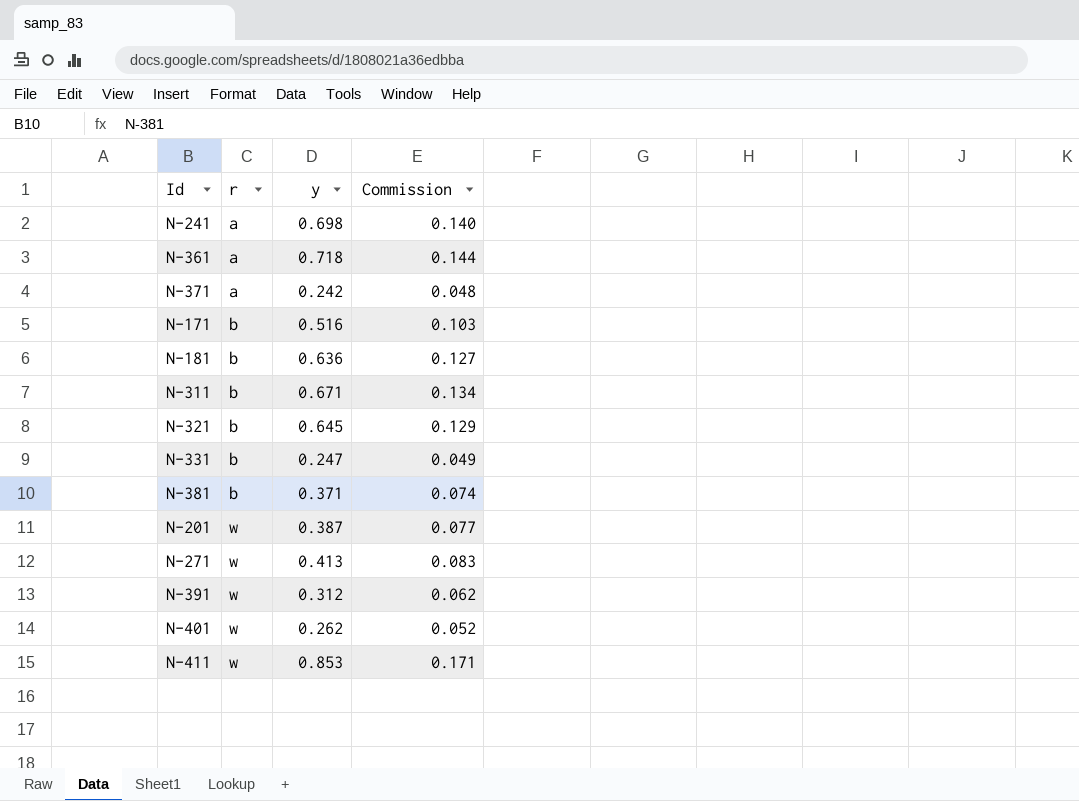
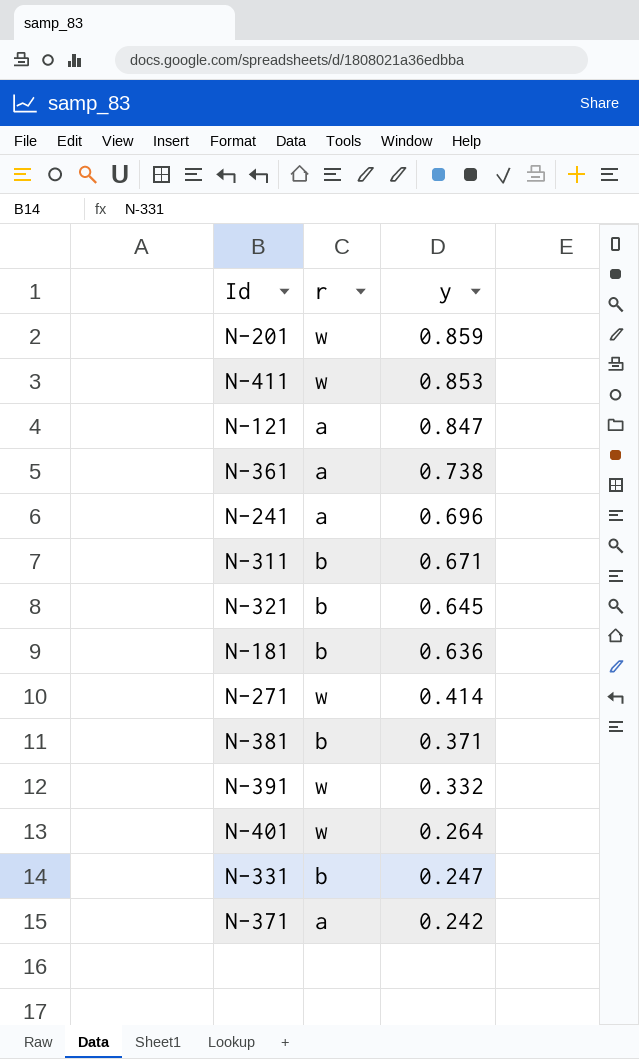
row order: r ascending -> y descending
column Commission | formula: [y] * 0.2 -> none
row N-171: b | 0.516 | 0.103 -> none
N-201 | y: 0.387 -> 0.859
row N-121: none -> a | 0.847
N-361 | y: 0.718 -> 0.738
N-241 | y: 0.698 -> 0.696
N-271 | y: 0.413 -> 0.414
N-391 | y: 0.312 -> 0.332
N-401 | y: 0.262 -> 0.264

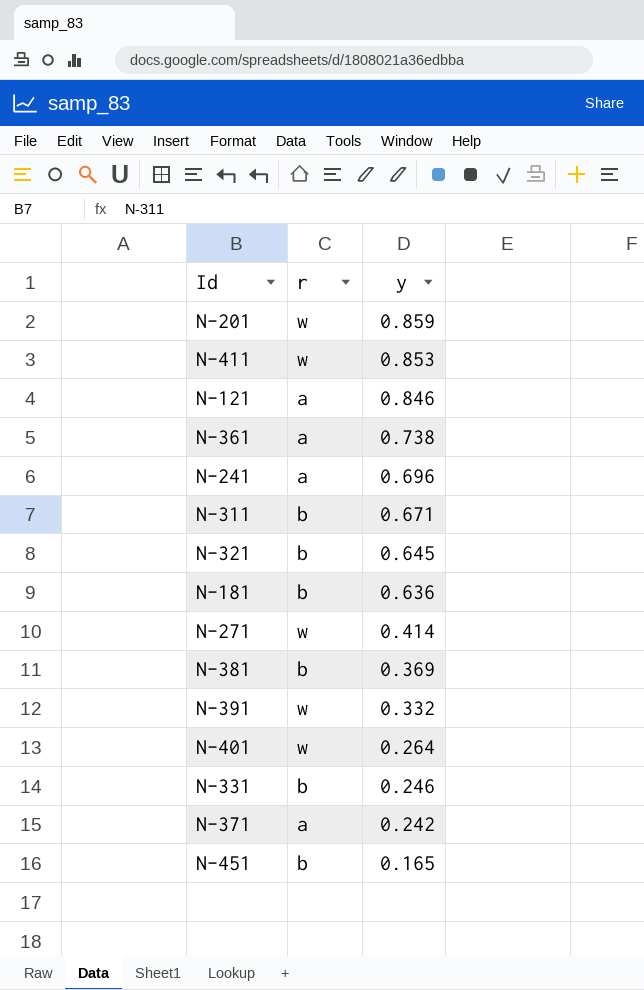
N-121 | y: 0.847 -> 0.846
N-381 | y: 0.371 -> 0.369
N-331 | y: 0.247 -> 0.246
row N-451: none -> b | 0.165

